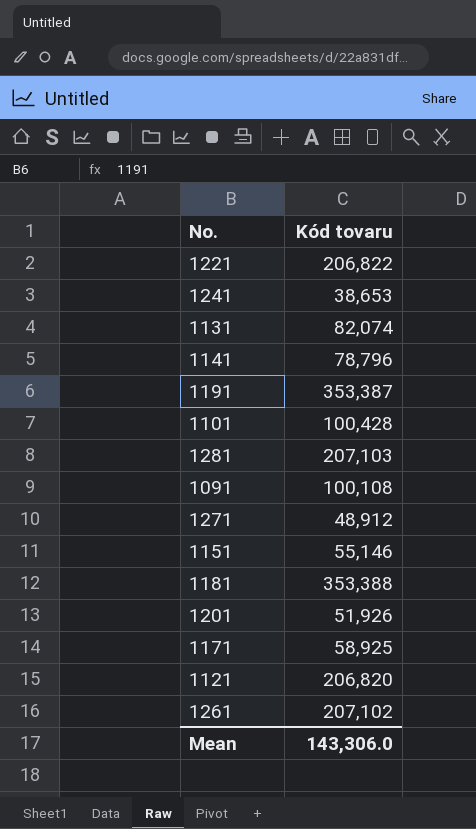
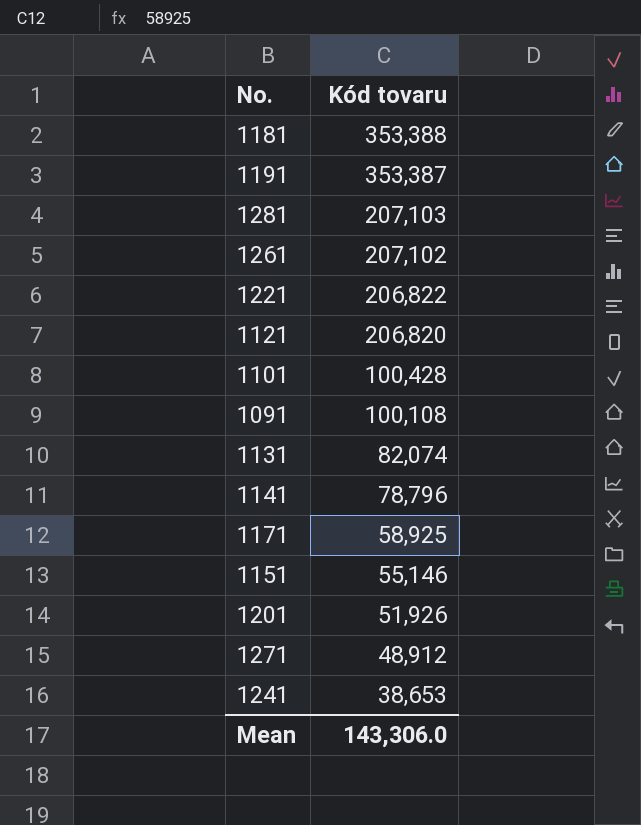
row order: none -> Kód tovaru descending

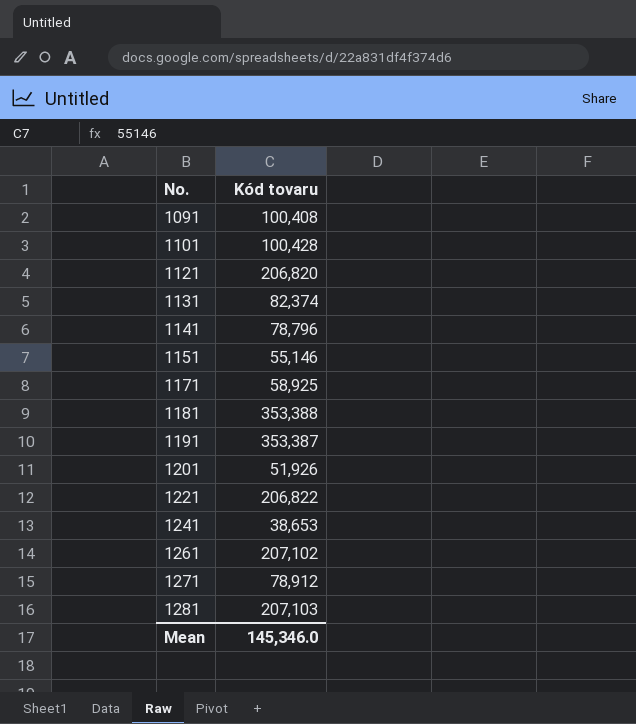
row order: Kód tovaru descending -> No. ascending
1091 | Kód tovaru: 100,108 -> 100,408
1131 | Kód tovaru: 82,074 -> 82,374
1271 | Kód tovaru: 48,912 -> 78,912
Mean | Kód tovaru: 143,306.0 -> 145,346.0

